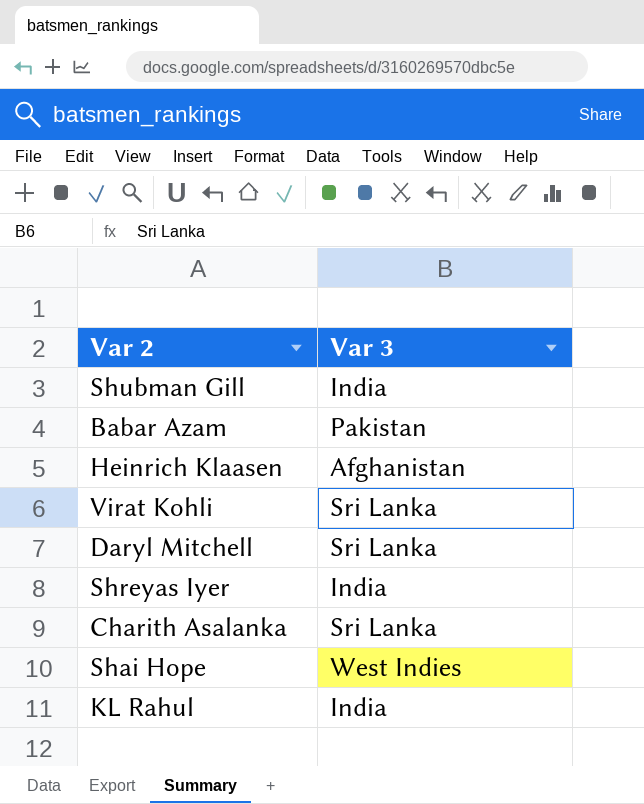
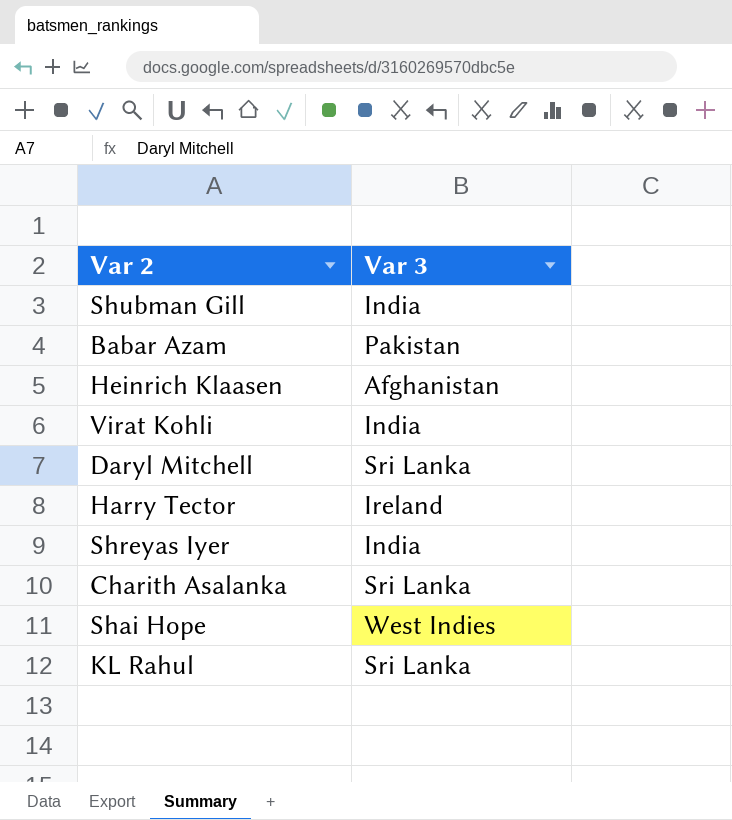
Virat Kohli | Var 3: Sri Lanka -> India
row Harry Tector: none -> Ireland
KL Rahul | Var 3: India -> Sri Lanka

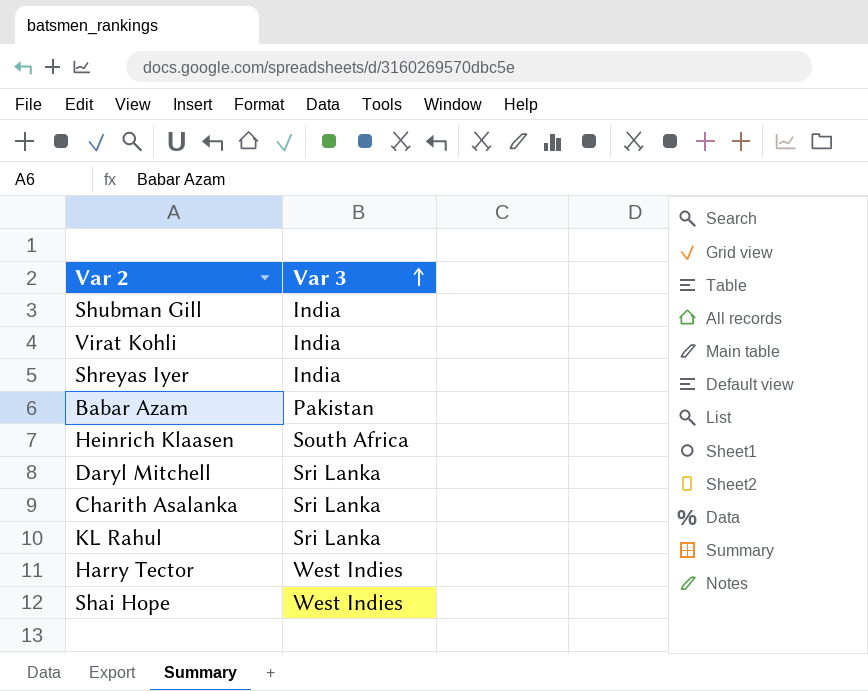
row order: none -> Var 3 ascending
Heinrich Klaasen | Var 3: Afghanistan -> South Africa
Harry Tector | Var 3: Ireland -> West Indies

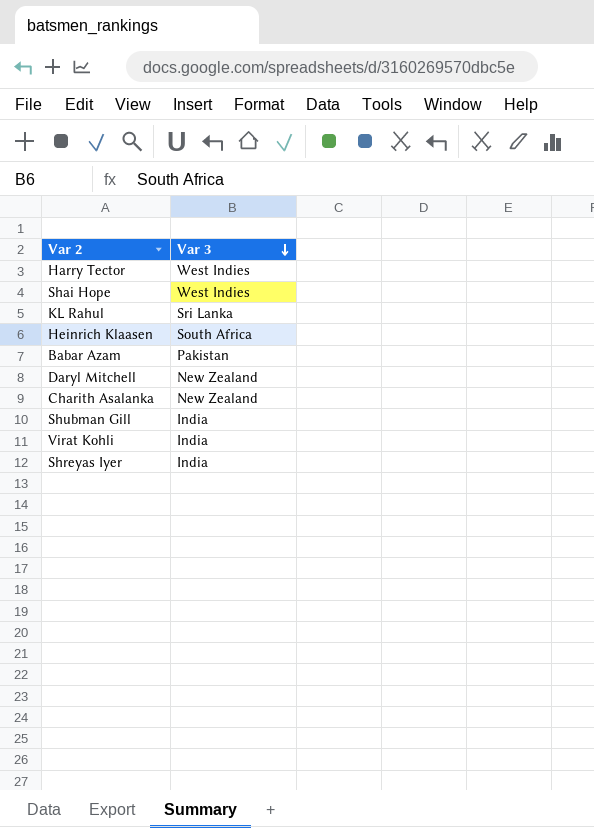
row order: Var 3 ascending -> Var 3 descending
Daryl Mitchell | Var 3: Sri Lanka -> New Zealand
Charith Asalanka | Var 3: Sri Lanka -> New Zealand

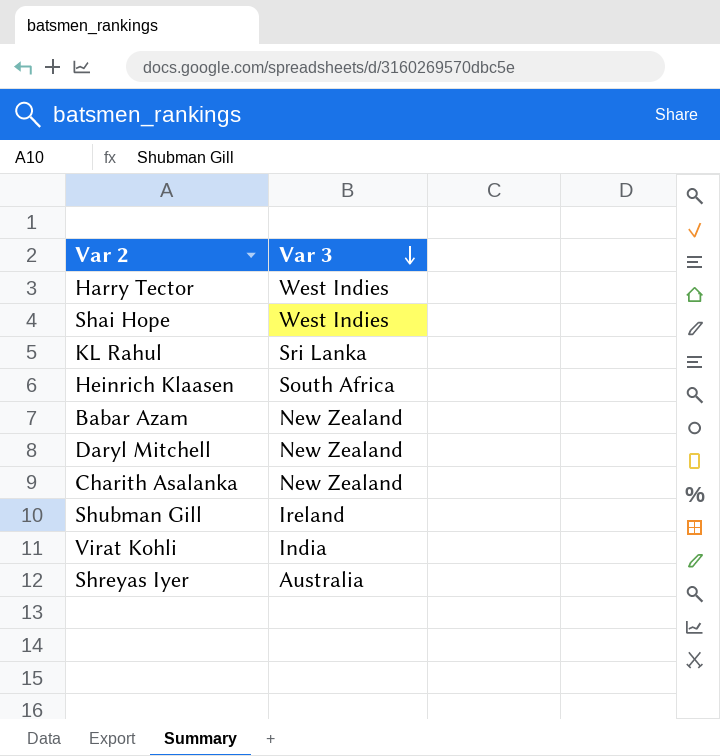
Babar Azam | Var 3: Pakistan -> New Zealand
Shubman Gill | Var 3: India -> Ireland
Shreyas Iyer | Var 3: India -> Australia

